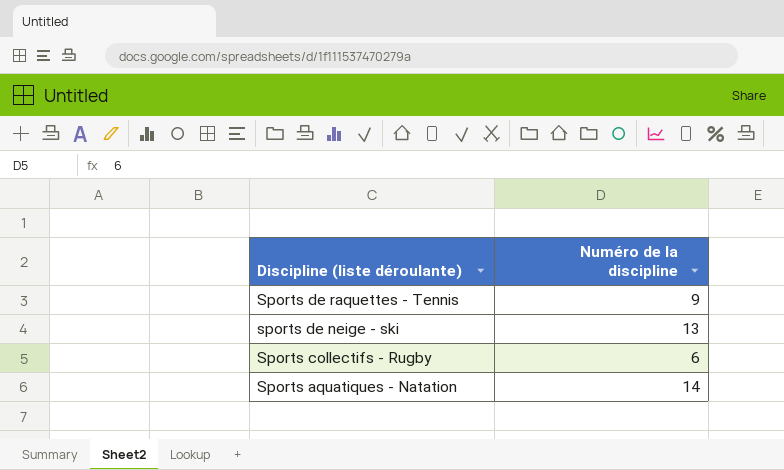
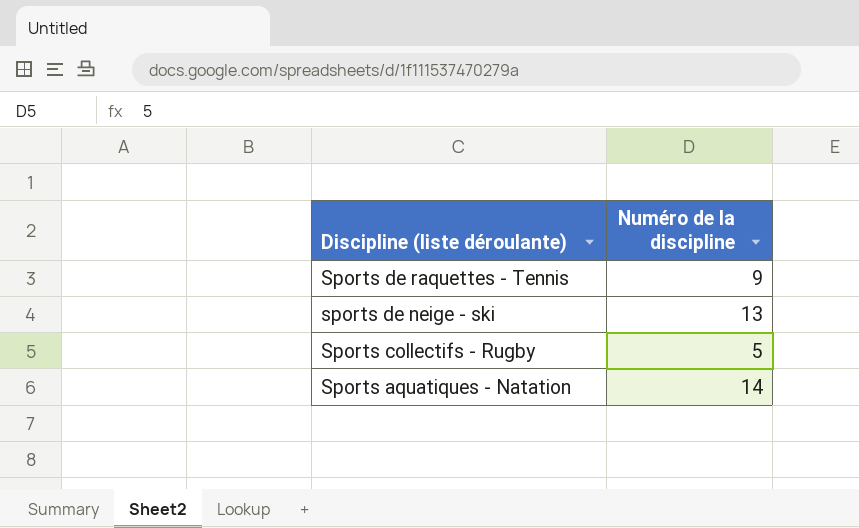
Sports collectifs - Rugby | Numéro de la discipline: 6 -> 5

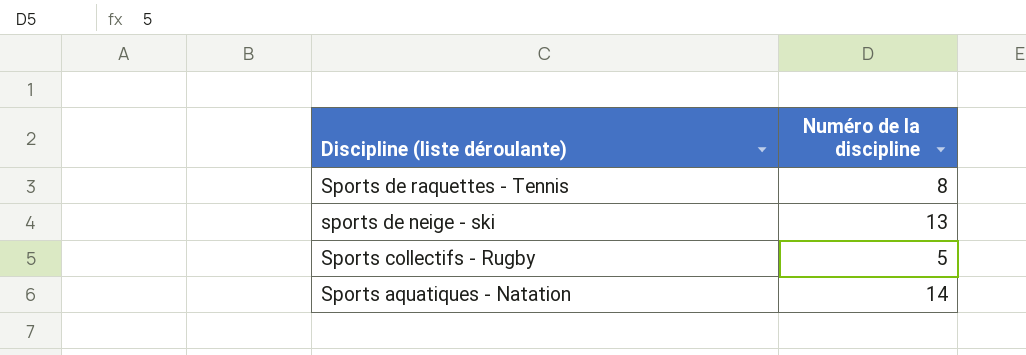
Sports de raquettes - Tennis | Numéro de la discipline: 9 -> 8

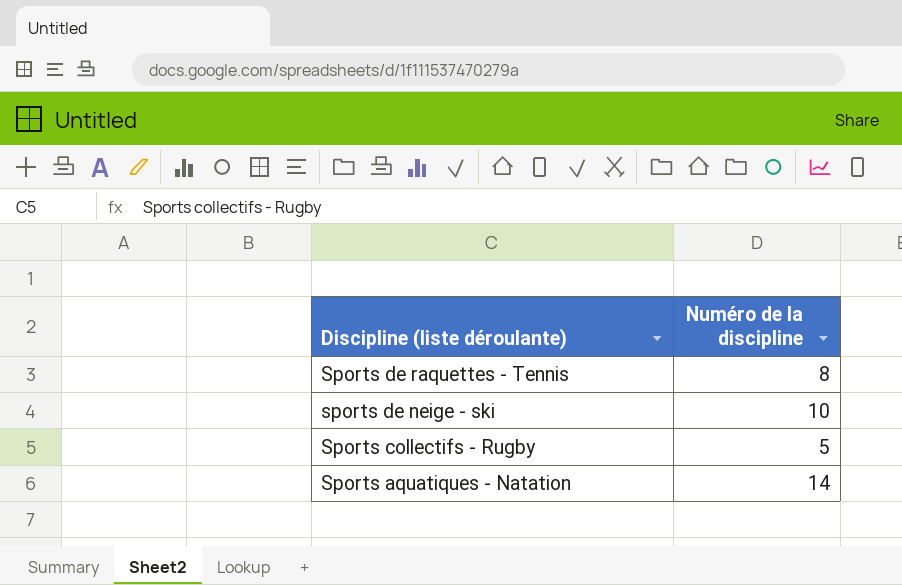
sports de neige - ski | Numéro de la discipline: 13 -> 10

